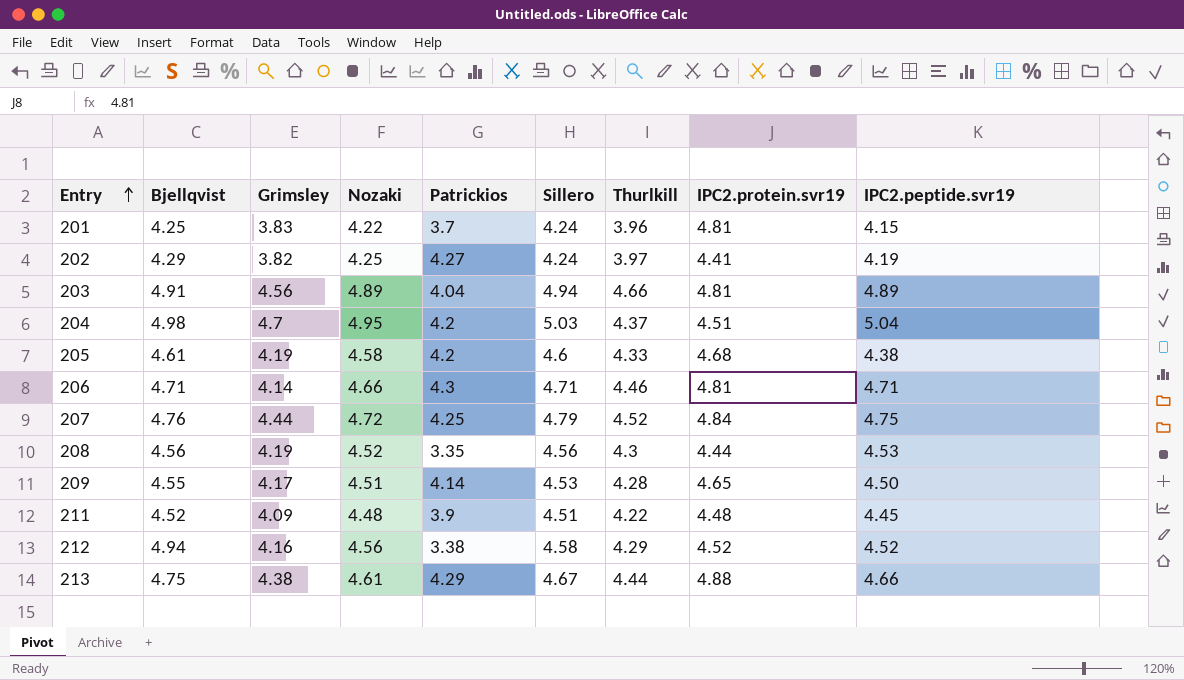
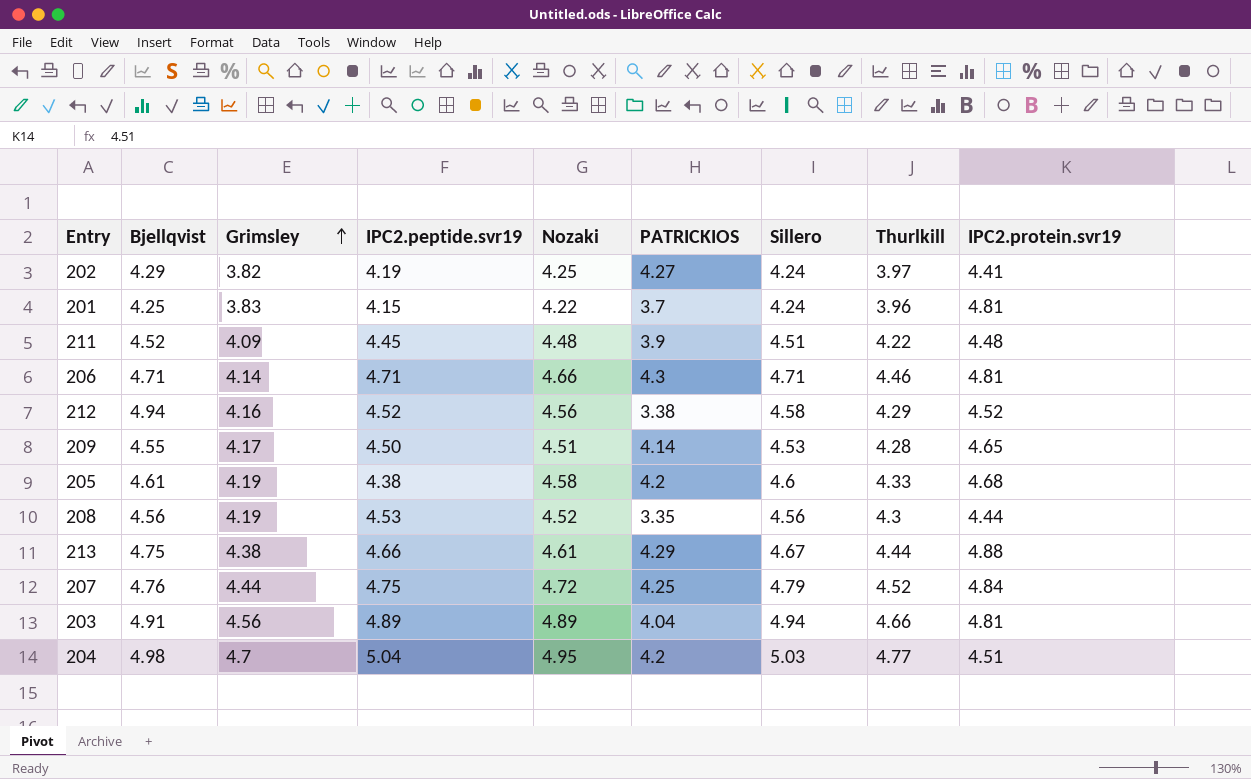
row order: Entry ascending -> Grimsley ascending
column IPC2.peptide.svr19 | position: 9 -> 4
column name: Patrickios -> PATRICKIOS
204 | Thurlkill: 4.37 -> 4.77

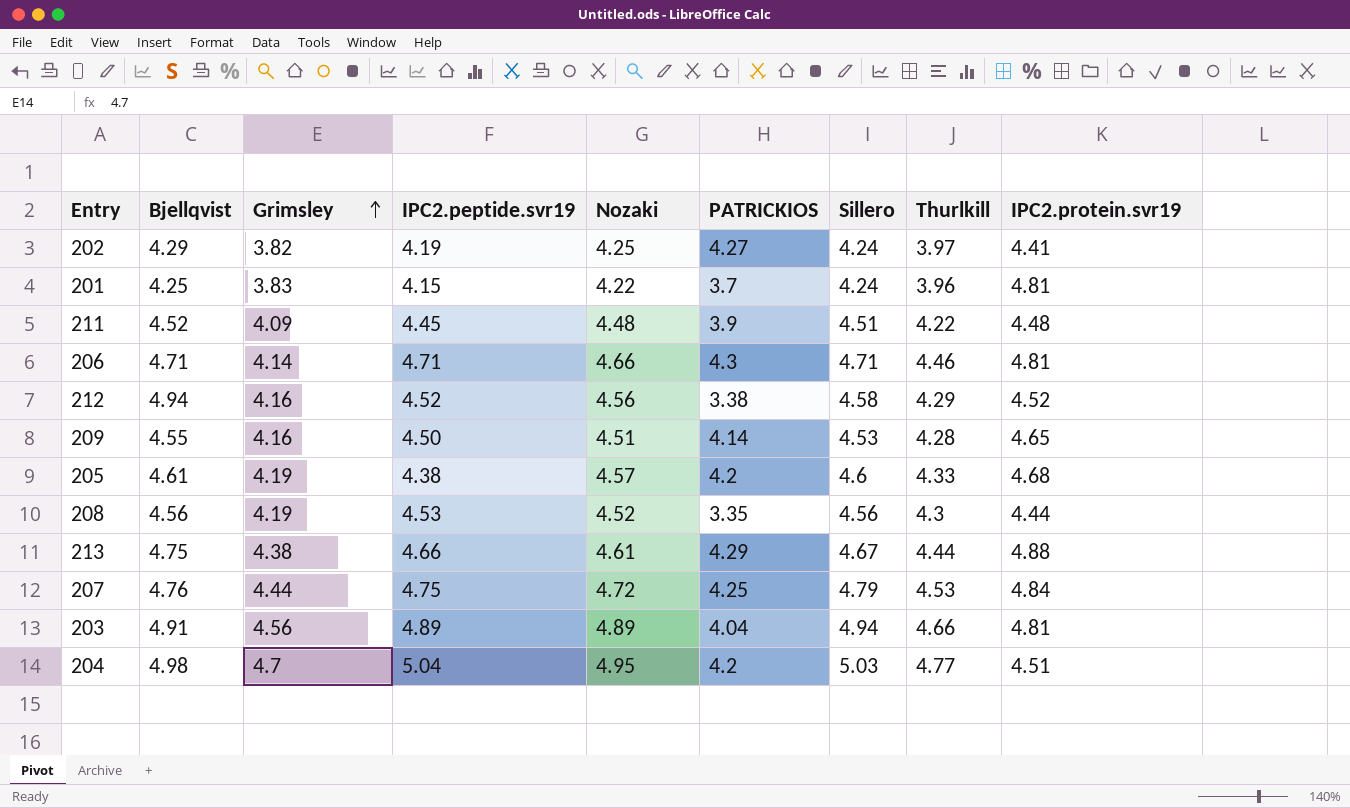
209 | Grimsley: 4.17 -> 4.16
205 | Nozaki: 4.58 -> 4.57
207 | Thurlkill: 4.52 -> 4.53

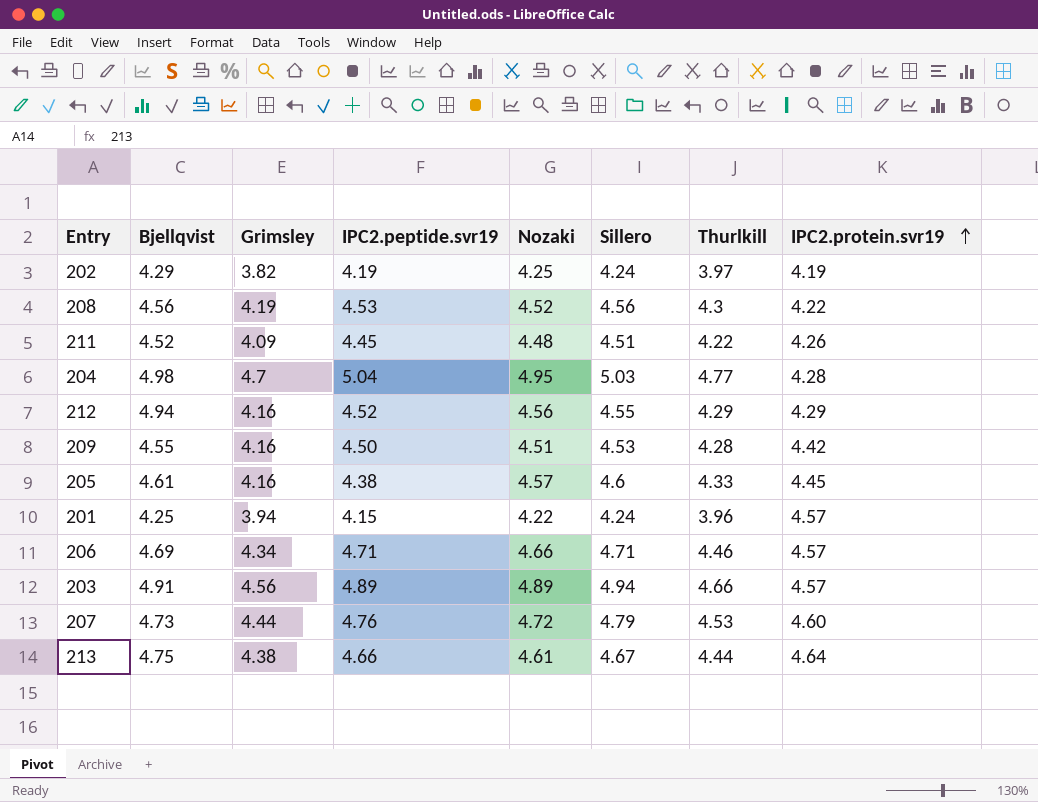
row order: Grimsley ascending -> IPC2.protein.svr19 ascending
column PATRICKIOS | position: 6 -> none
202 | IPC2.protein.svr19: 4.41 -> 4.19
208 | IPC2.protein.svr19: 4.44 -> 4.22
211 | IPC2.protein.svr19: 4.48 -> 4.26
204 | IPC2.protein.svr19: 4.51 -> 4.28
212 | Sillero: 4.58 -> 4.55
212 | IPC2.protein.svr19: 4.52 -> 4.29
209 | IPC2.protein.svr19: 4.65 -> 4.42
205 | Grimsley: 4.19 -> 4.16
205 | IPC2.protein.svr19: 4.68 -> 4.45
201 | Grimsley: 3.83 -> 3.94
201 | IPC2.protein.svr19: 4.81 -> 4.57
206 | Bjellqvist: 4.71 -> 4.69
206 | Grimsley: 4.14 -> 4.34
206 | IPC2.protein.svr19: 4.81 -> 4.57
203 | IPC2.protein.svr19: 4.81 -> 4.57
207 | Bjellqvist: 4.76 -> 4.73
207 | IPC2.peptide.svr19: 4.75 -> 4.76
207 | IPC2.protein.svr19: 4.84 -> 4.60
213 | IPC2.protein.svr19: 4.88 -> 4.64

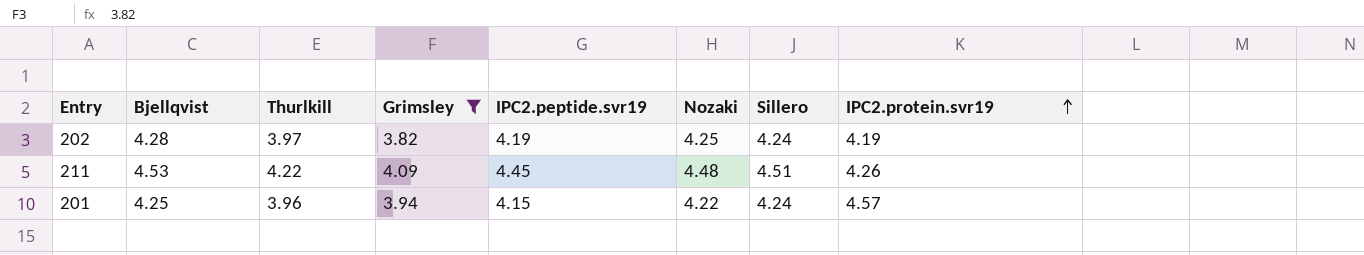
filter: none -> Grimsley <= 4.09
column Thurlkill | position: 7 -> 3
202 | Bjellqvist: 4.29 -> 4.28
211 | Bjellqvist: 4.52 -> 4.53

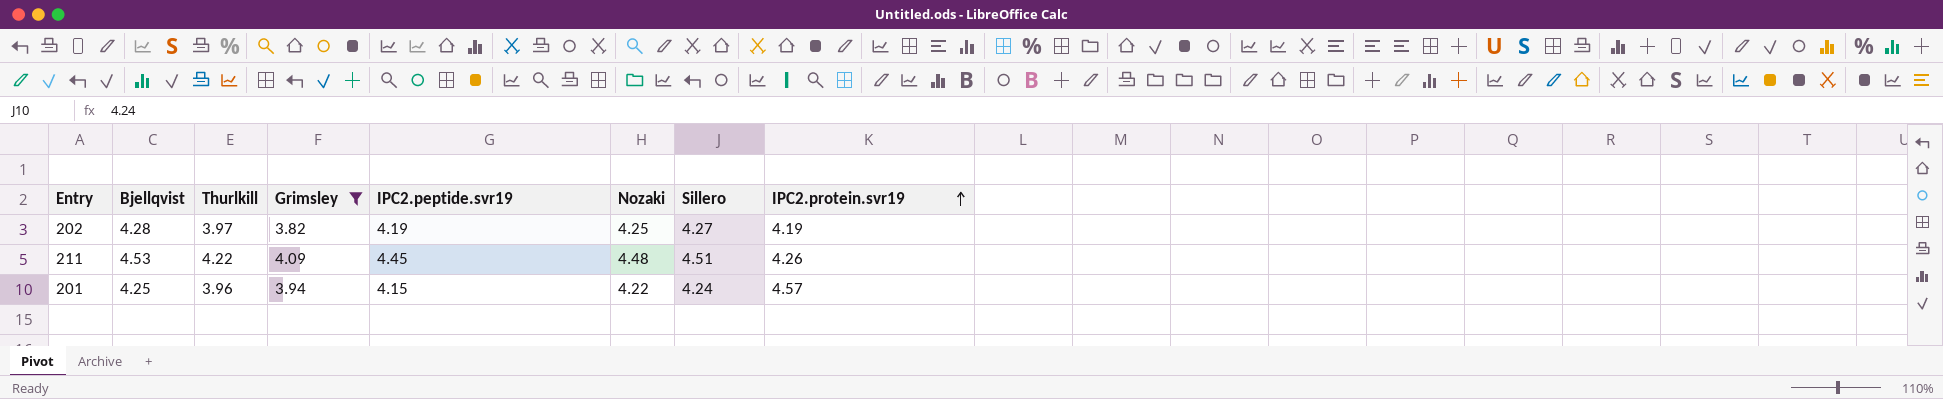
202 | Sillero: 4.24 -> 4.27

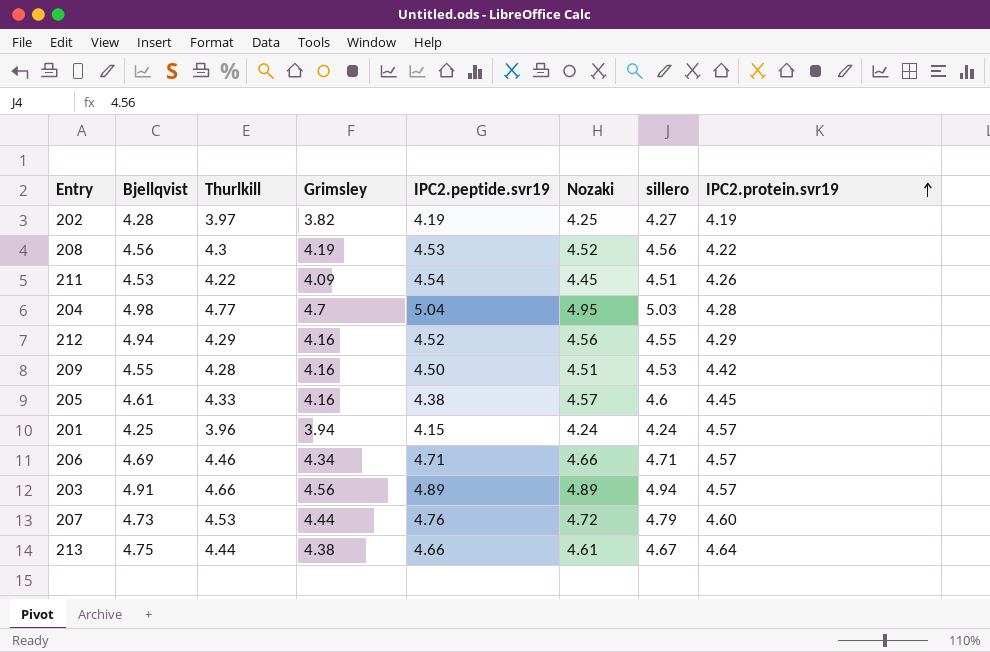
filter: Grimsley <= 4.09 -> none
column name: Sillero -> sillero
211 | IPC2.peptide.svr19: 4.45 -> 4.54
211 | Nozaki: 4.48 -> 4.45
201 | Nozaki: 4.22 -> 4.24

